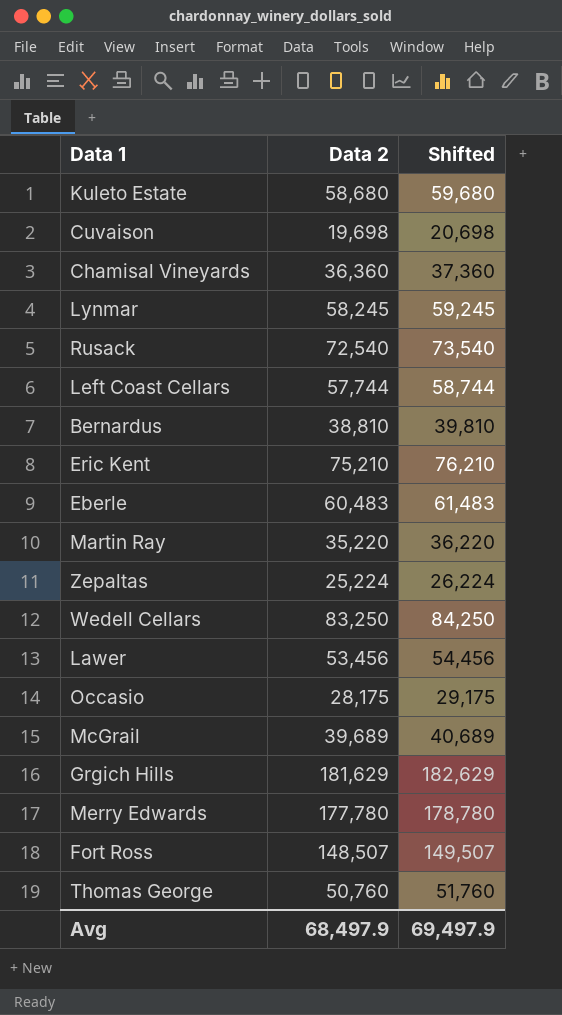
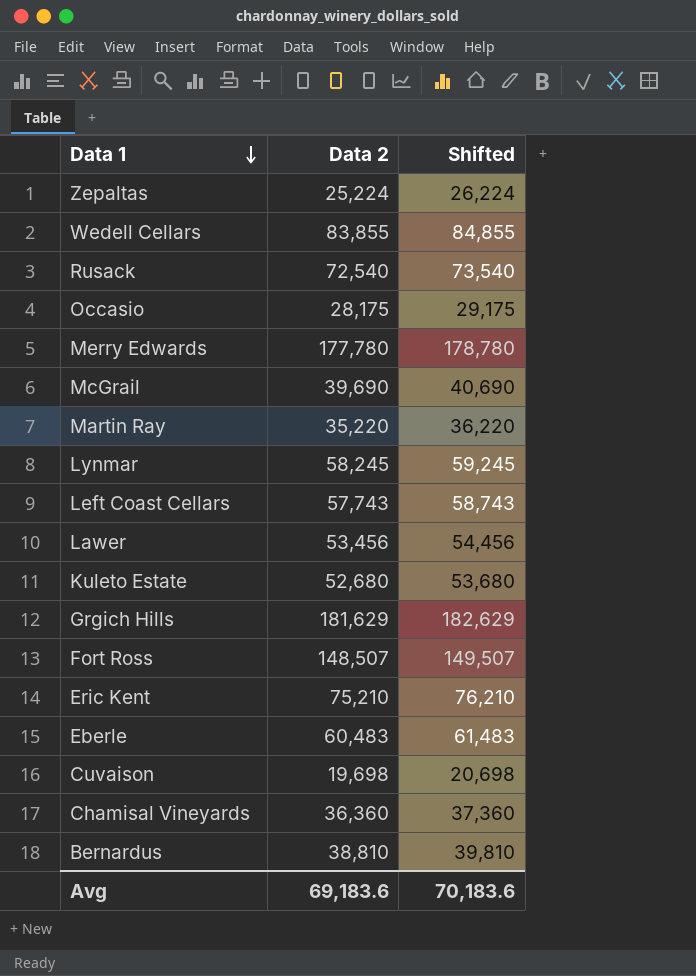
row order: none -> Data 1 descending
row Thomas George: 50,760 | 51,760 -> none
Wedell Cellars | Data 2: 83,250 -> 83,855
Wedell Cellars | Shifted: 84,250 -> 84,855
McGrail | Data 2: 39,689 -> 39,690
McGrail | Shifted: 40,689 -> 40,690
Left Coast Cellars | Data 2: 57,744 -> 57,743
Left Coast Cellars | Shifted: 58,744 -> 58,743
Kuleto Estate | Data 2: 58,680 -> 52,680
Kuleto Estate | Shifted: 59,680 -> 53,680
Avg | Data 2: 68,497.9 -> 69,183.6
Avg | Shifted: 69,497.9 -> 70,183.6

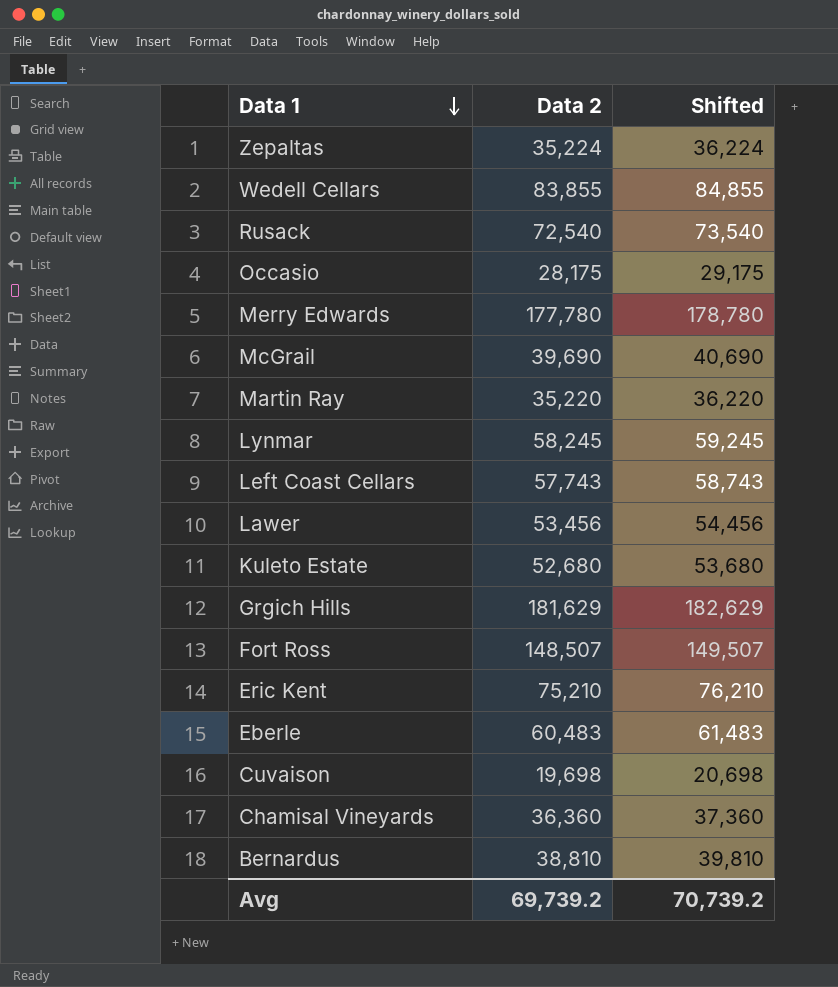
Zepaltas | Data 2: 25,224 -> 35,224
Zepaltas | Shifted: 26,224 -> 36,224
Avg | Data 2: 69,183.6 -> 69,739.2
Avg | Shifted: 70,183.6 -> 70,739.2

